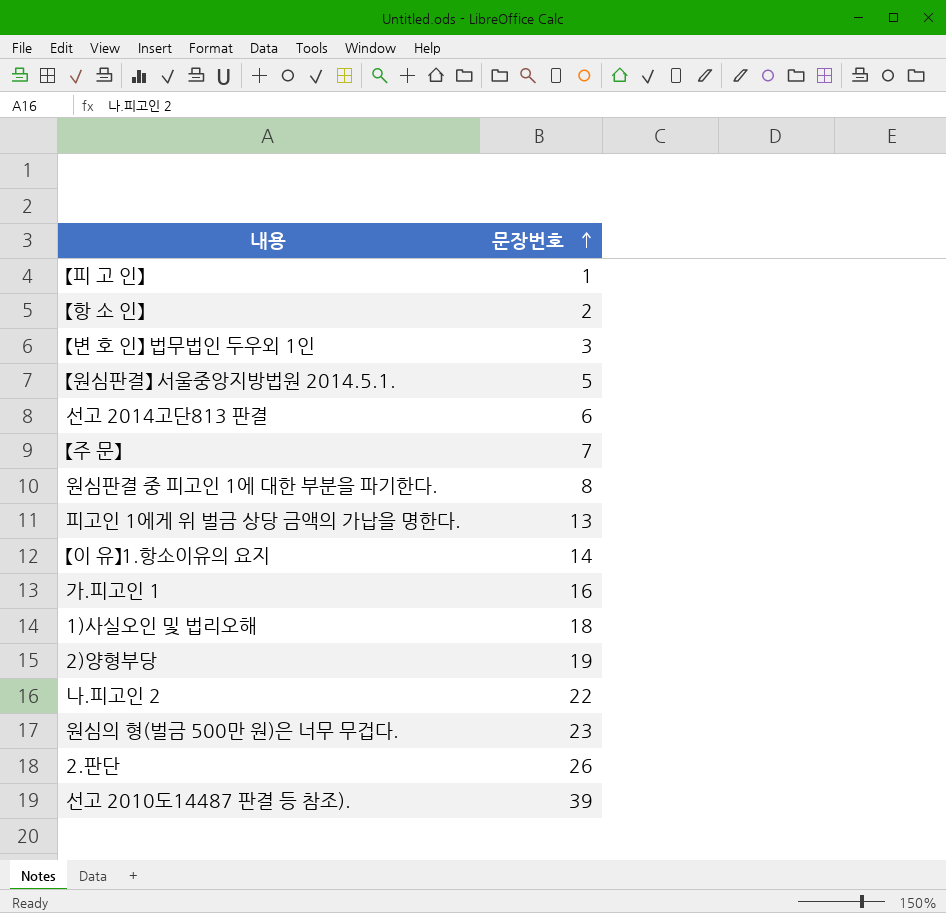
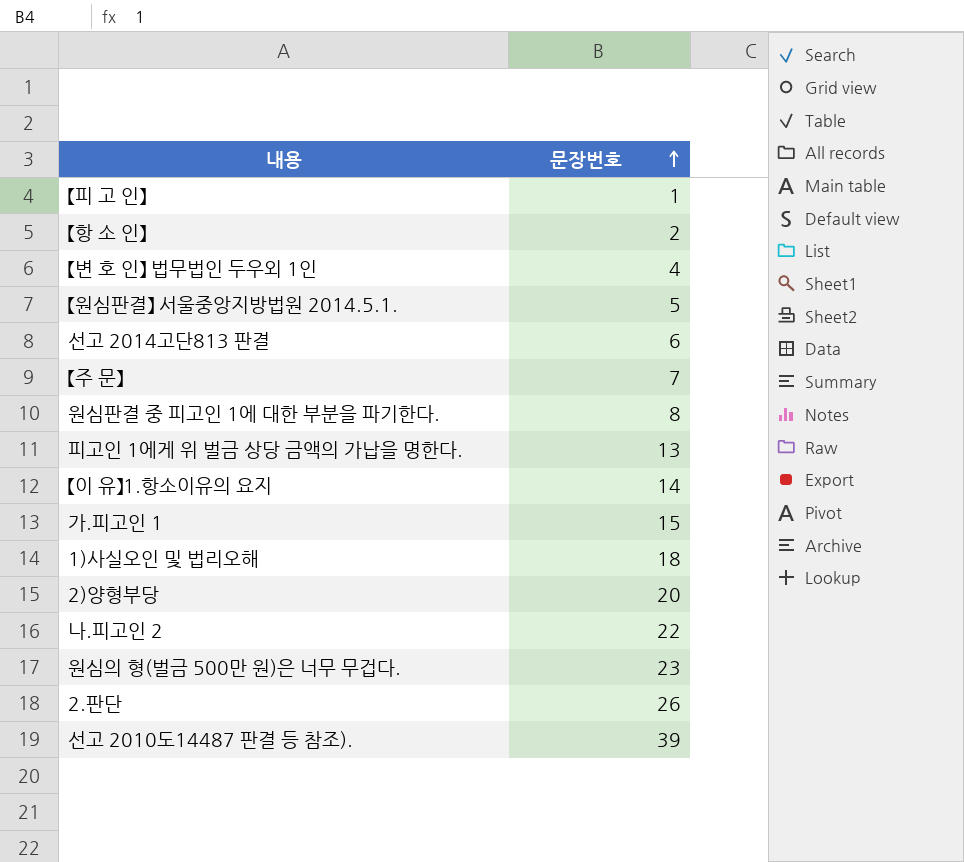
【변 호 인】 법무법인 두우외 1인 | 문장번호: 3 -> 4
가.피고인 1 | 문장번호: 16 -> 15
2)양형부당 | 문장번호: 19 -> 20

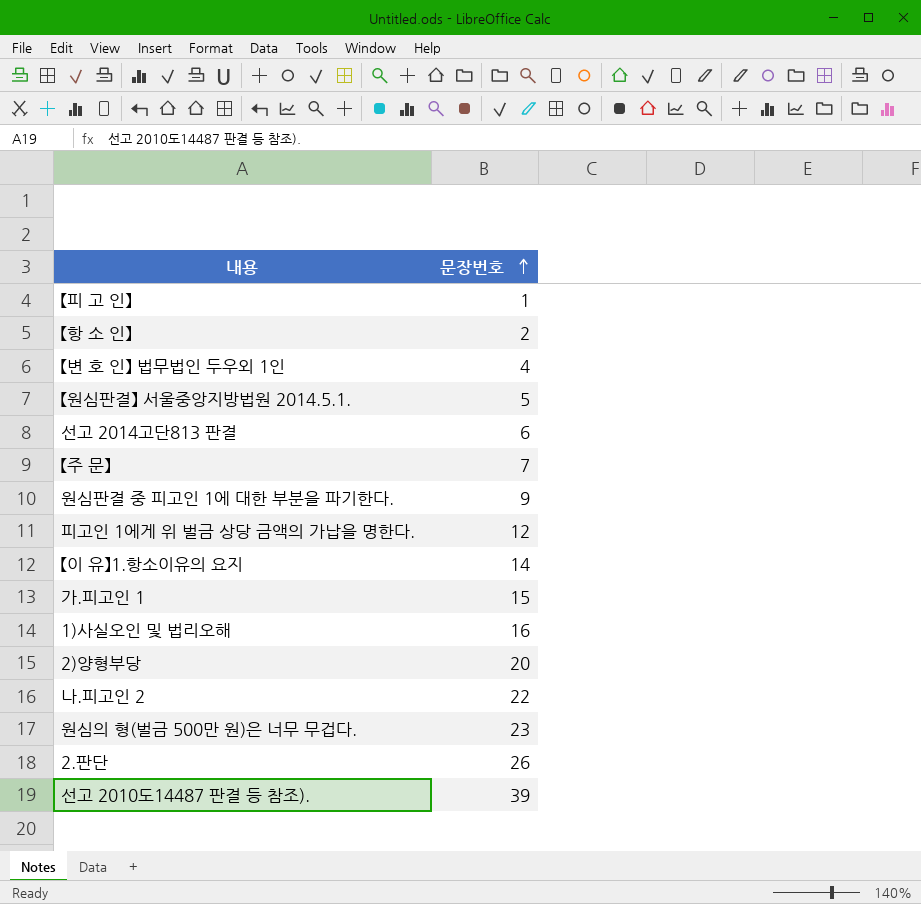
원심판결 중 피고인 1에 대한 부분을 파기한다. | 문장번호: 8 -> 9
피고인 1에게 위 벌금 상당 금액의 가납을 명한다. | 문장번호: 13 -> 12
1)사실오인 및 법리오해 | 문장번호: 18 -> 16

